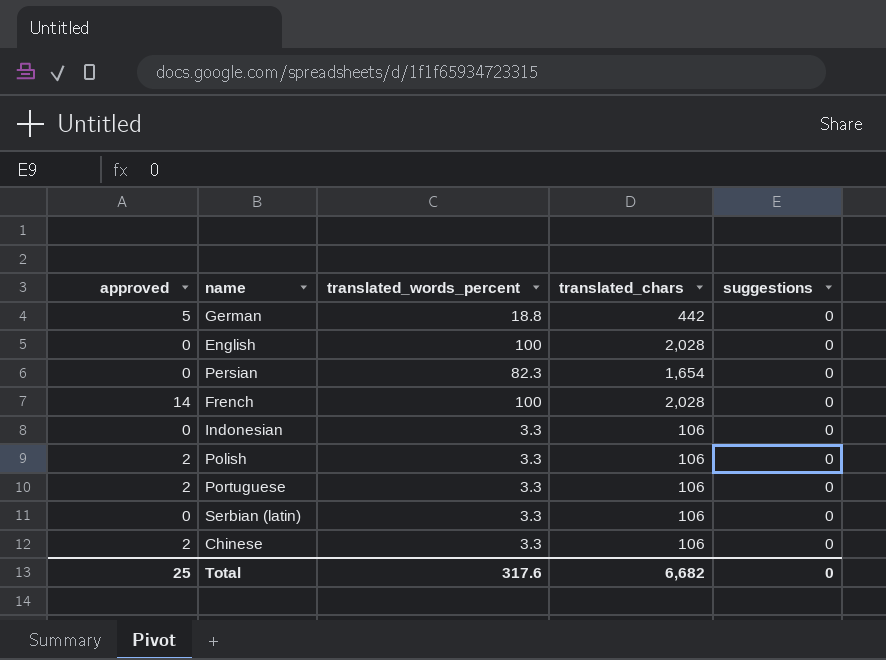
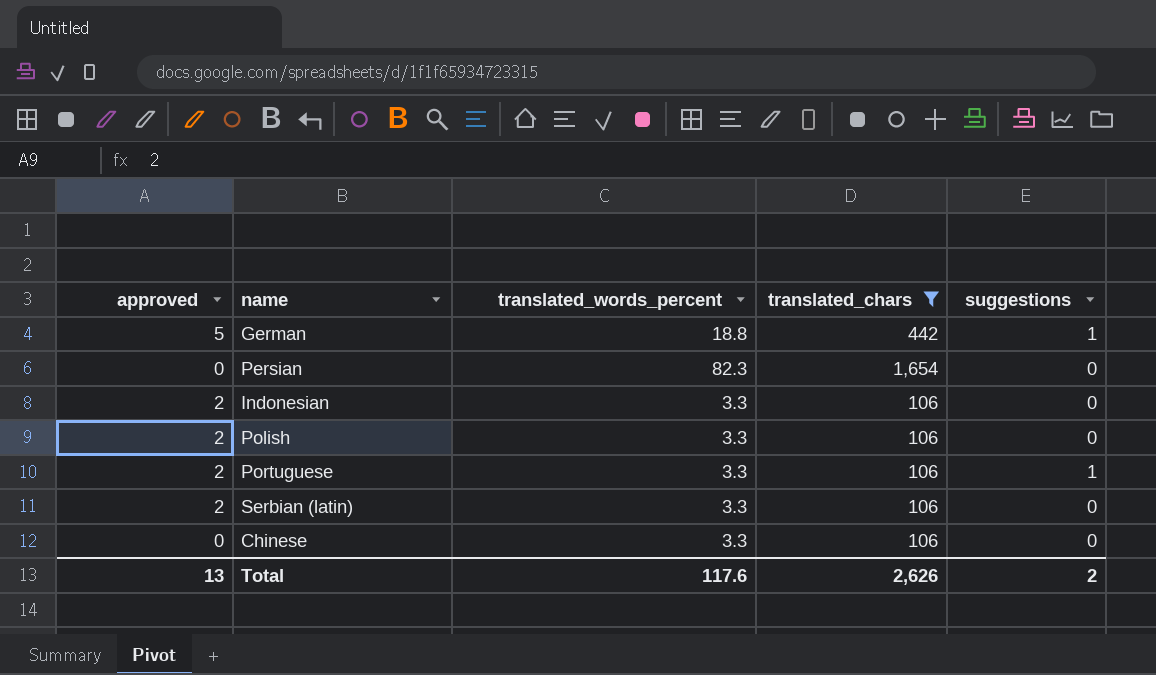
filter: none -> translated_chars != 2,028
German | suggestions: 0 -> 1
Indonesian | approved: 0 -> 2
Portuguese | suggestions: 0 -> 1
Serbian (latin) | approved: 0 -> 2
Chinese | approved: 2 -> 0
Total | approved: 25 -> 13
Total | translated_words_percent: 317.6 -> 117.6
Total | translated_chars: 6,682 -> 2,626
Total | suggestions: 0 -> 2

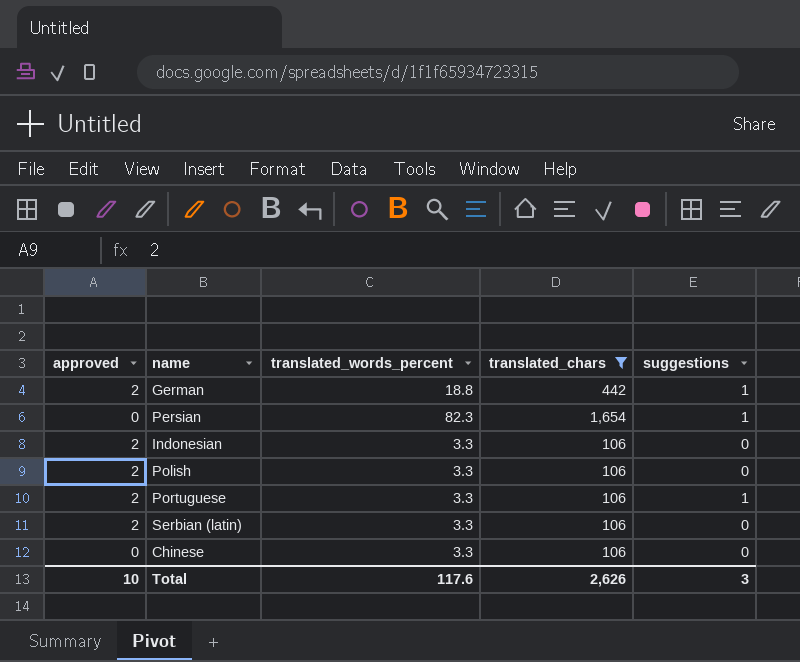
German | approved: 5 -> 2
Persian | suggestions: 0 -> 1
Total | approved: 13 -> 10
Total | suggestions: 2 -> 3

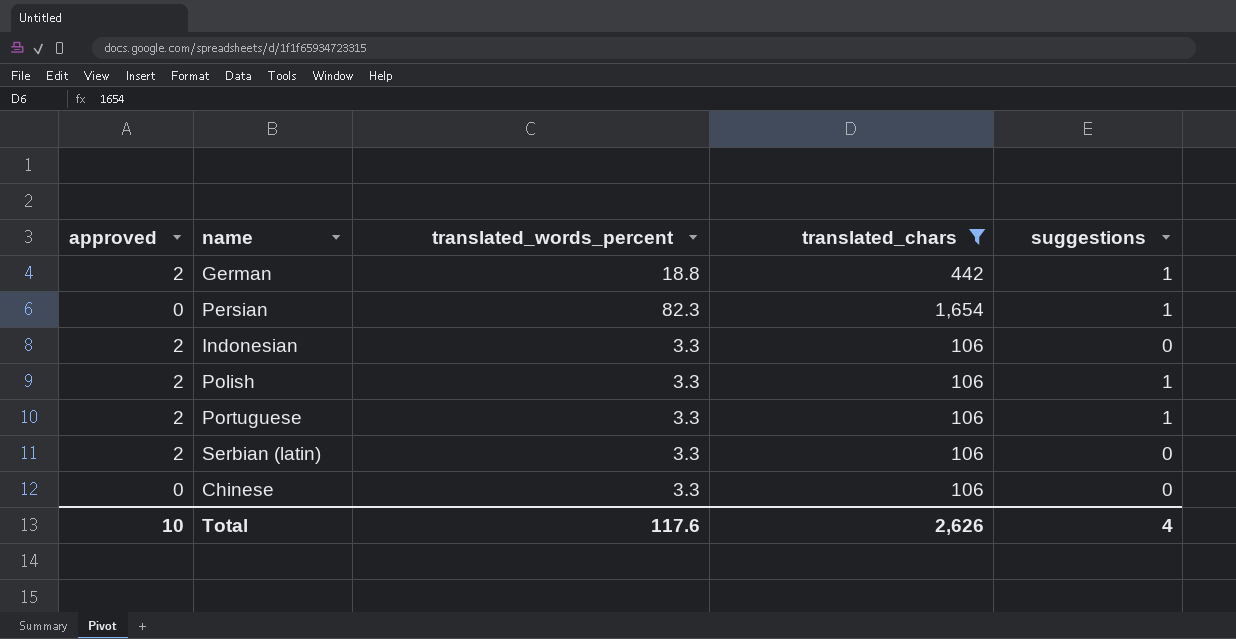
Polish | suggestions: 0 -> 1
Total | suggestions: 3 -> 4

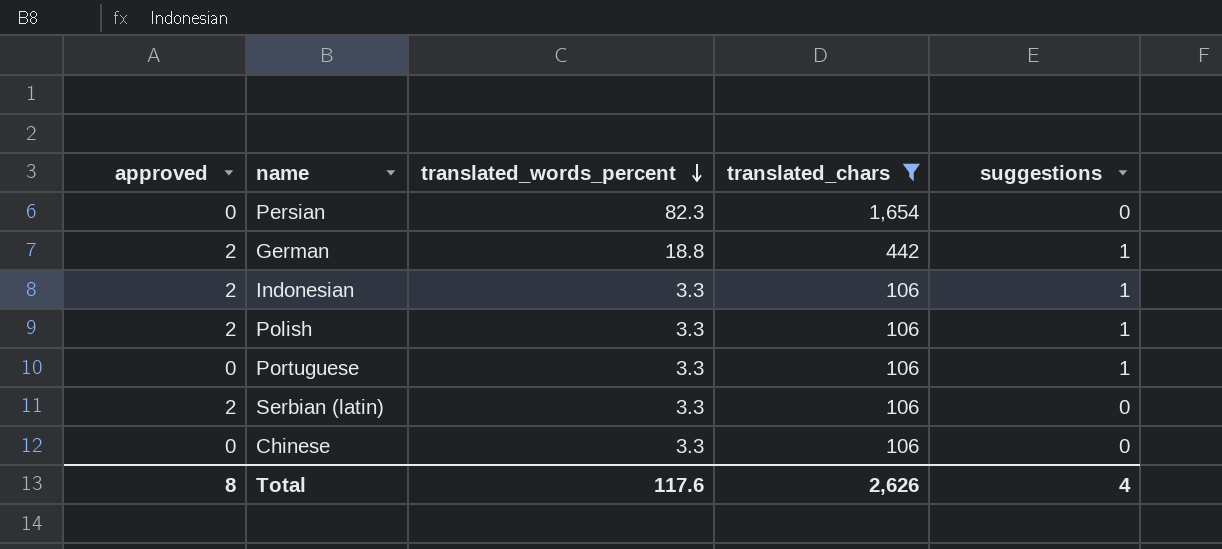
row order: none -> translated_words_percent descending
Persian | suggestions: 1 -> 0
Indonesian | suggestions: 0 -> 1
Portuguese | approved: 2 -> 0
Total | approved: 10 -> 8

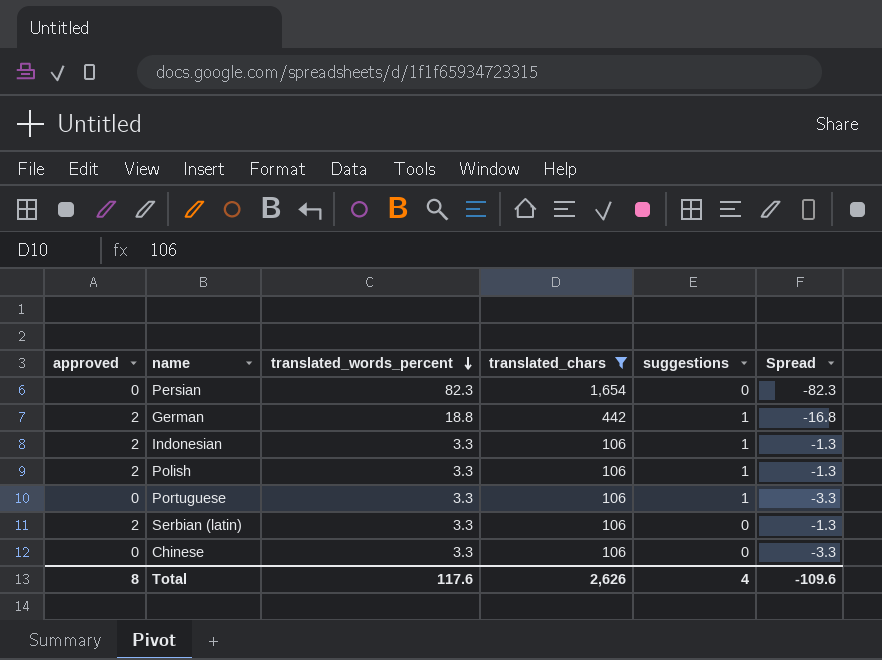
column Spread | formula: none -> [approved] - [translated_words_percent]

